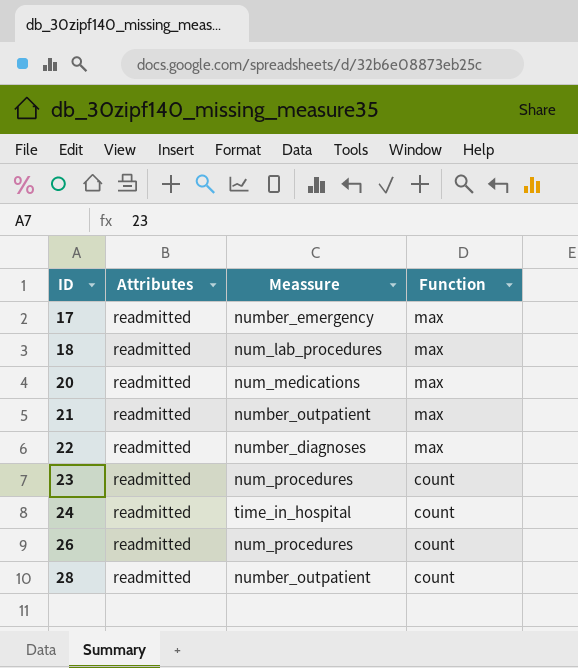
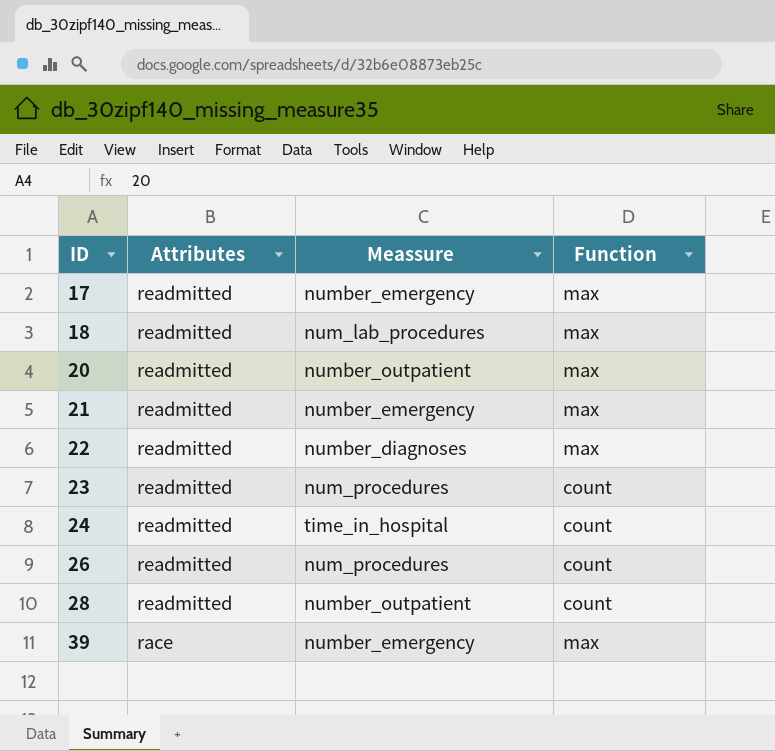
20 | Meassure: num_medications -> number_outpatient
21 | Meassure: number_outpatient -> number_emergency
row 39: none -> race | number_emergency | max

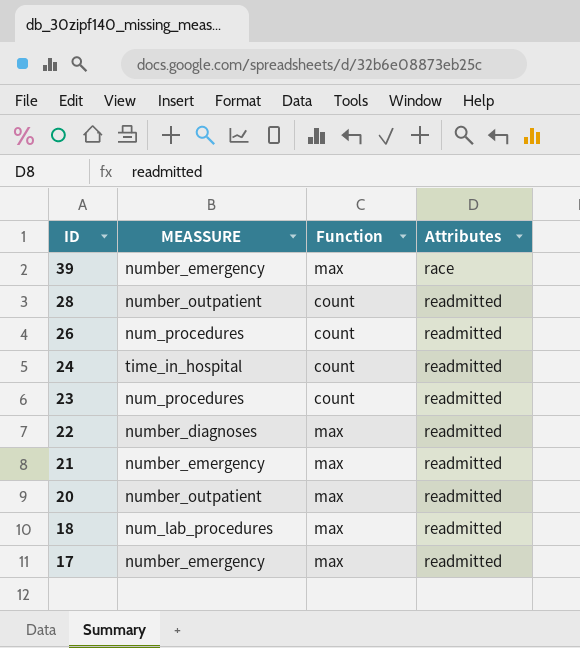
row order: ID ascending -> ID descending
column name: Meassure -> MEASSURE
column Attributes | position: 2 -> 4

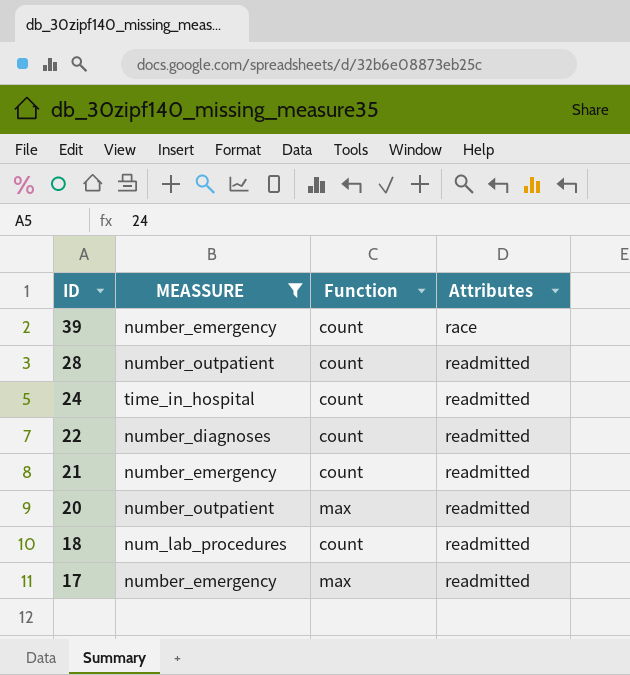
filter: none -> MEASSURE != num_procedures
39 | Function: max -> count
22 | Function: max -> count
21 | Function: max -> count
18 | Function: max -> count

